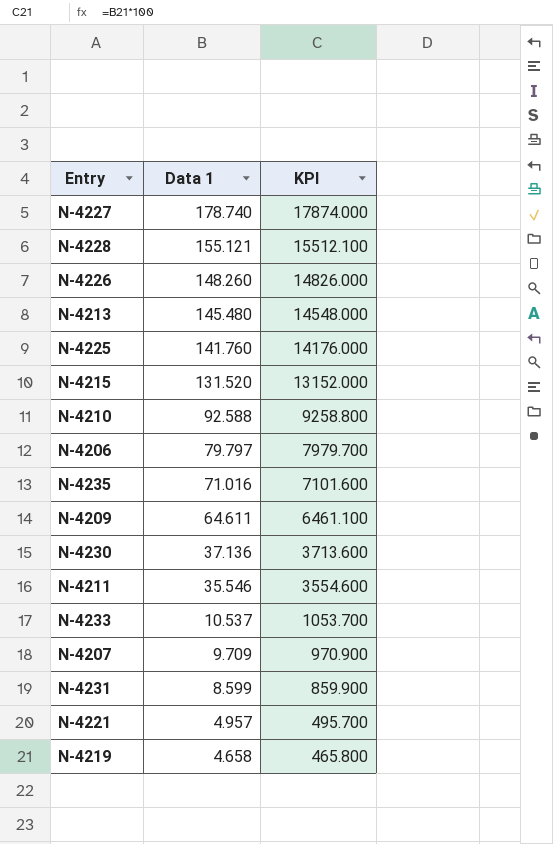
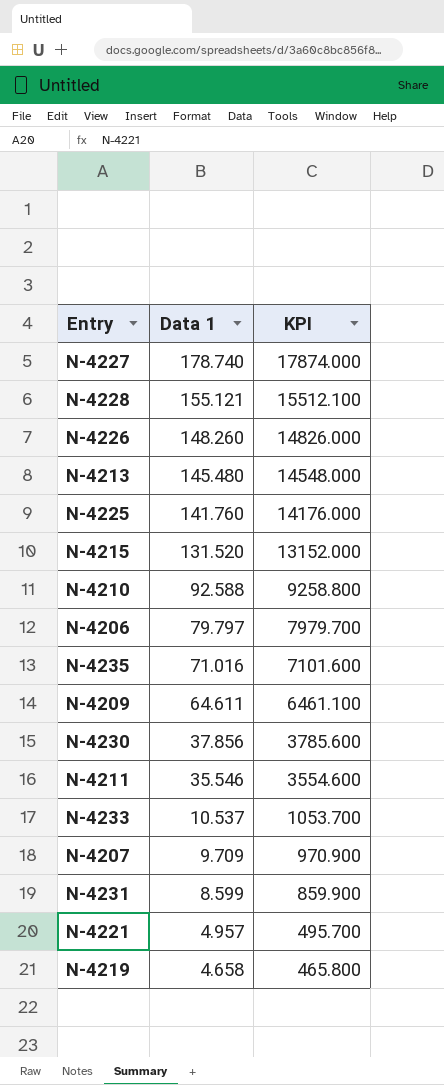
N-4230 | Data 1: 37.136 -> 37.856
N-4230 | KPI: 3713.600 -> 3785.600

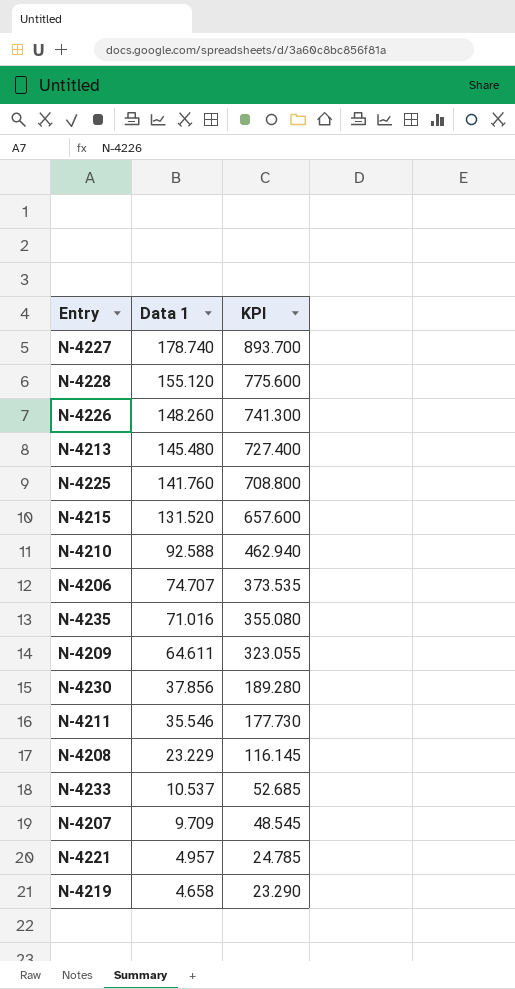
column KPI | formula: [Data 1] * 100 -> [Data 1] * 5
row N-4231: 8.599 | 859.900 -> none
N-4228 | Data 1: 155.121 -> 155.120
N-4206 | Data 1: 79.797 -> 74.707
row N-4208: none -> 23.229 | 116.145

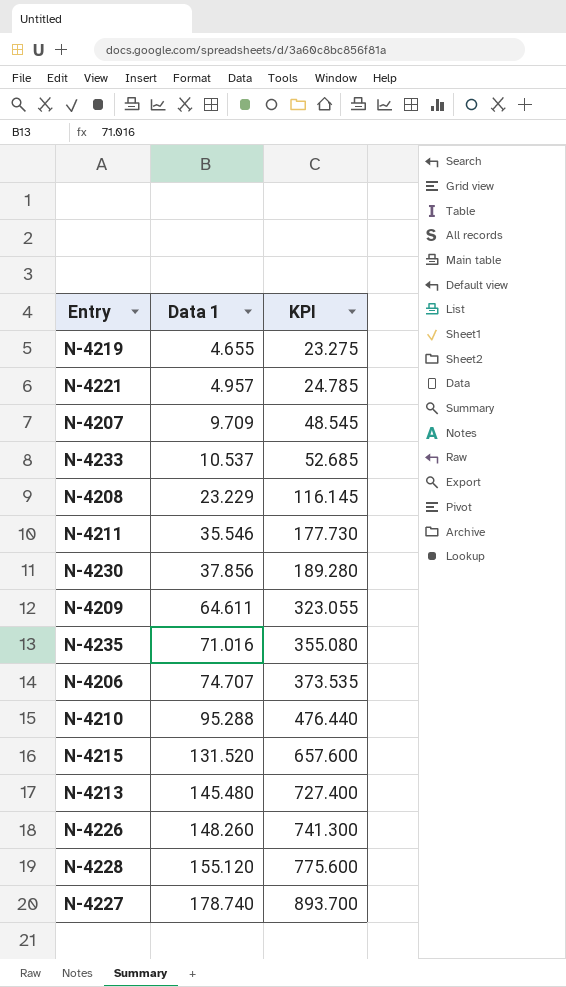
row order: Data 1 descending -> Data 1 ascending
row N-4225: 141.760 | 708.800 -> none
N-4219 | Data 1: 4.658 -> 4.655
N-4219 | KPI: 23.290 -> 23.275
N-4210 | Data 1: 92.588 -> 95.288
N-4210 | KPI: 462.940 -> 476.440

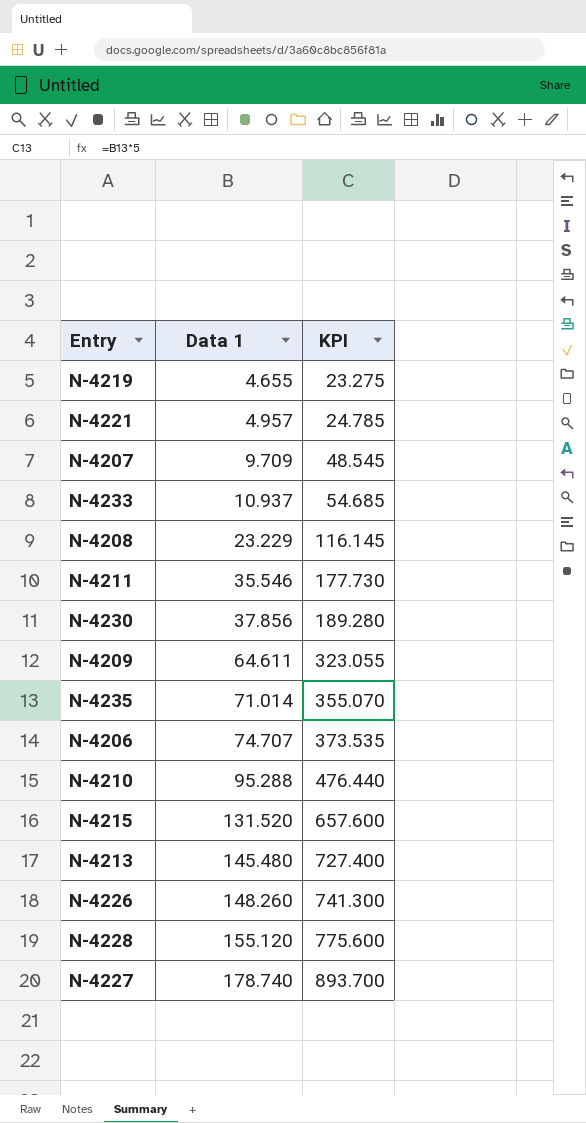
N-4233 | Data 1: 10.537 -> 10.937
N-4233 | KPI: 52.685 -> 54.685
N-4235 | Data 1: 71.016 -> 71.014
N-4235 | KPI: 355.080 -> 355.070

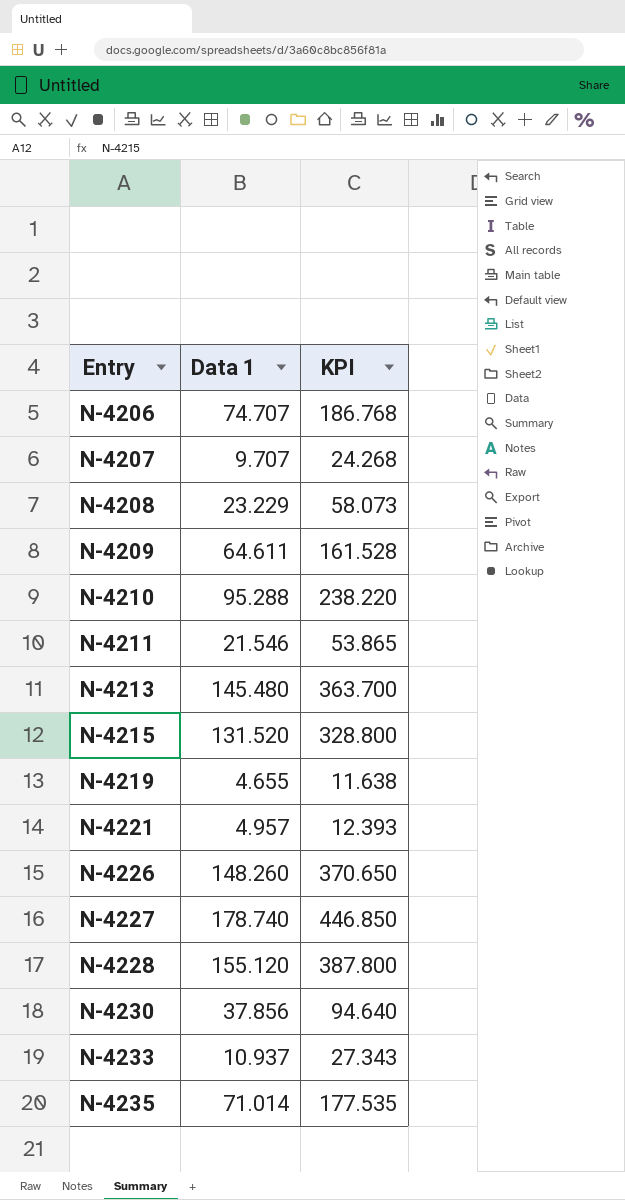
row order: Data 1 ascending -> Entry ascending
column KPI | formula: [Data 1] * 5 -> [Data 1] * 2.5
N-4207 | Data 1: 9.709 -> 9.707
N-4211 | Data 1: 35.546 -> 21.546

